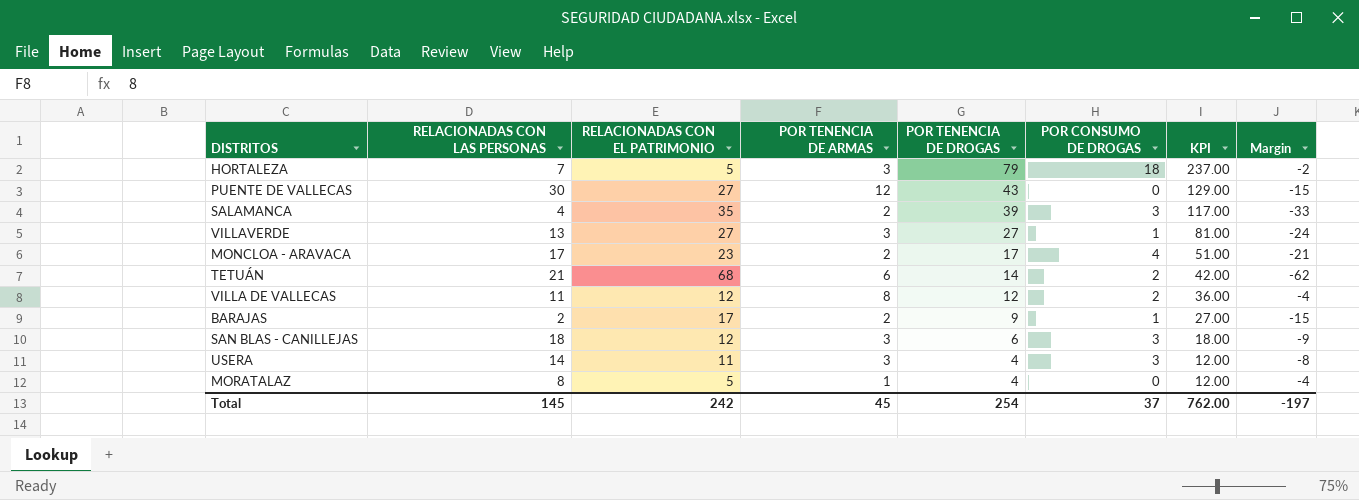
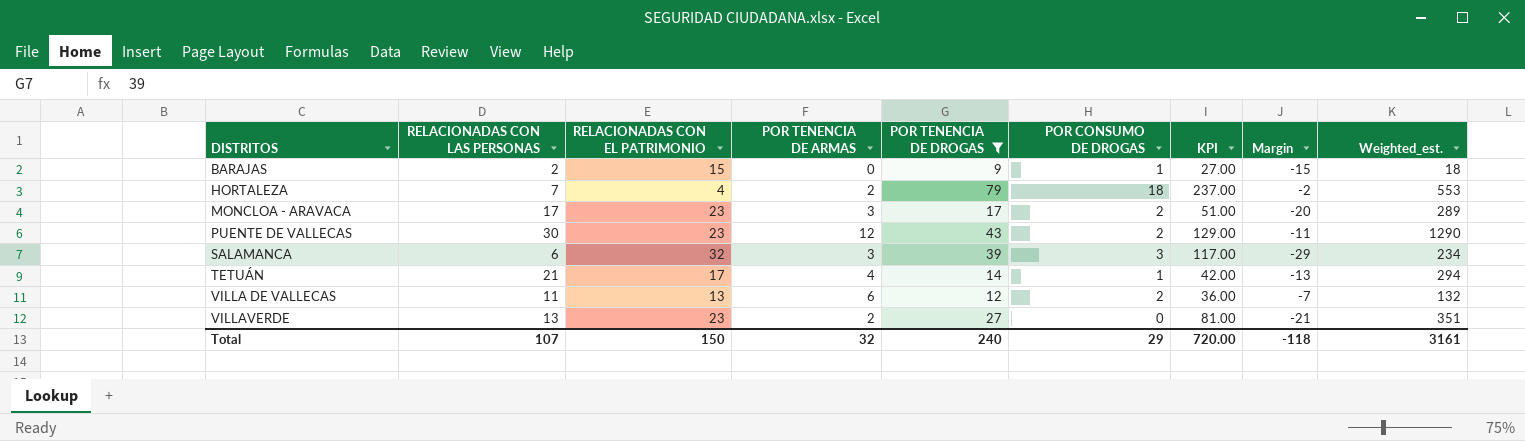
filter: none -> POR TENENCIA DE DROGAS >= 9
row order: POR TENENCIA DE DROGAS descending -> DISTRITOS ascending
column Weighted_est. | formula: none -> [RELACIONADAS CON LAS PERSONAS] * [POR TENENCIA DE DROGAS]
BARAJAS | RELACIONADAS CON EL PATRIMONIO: 17 -> 15
BARAJAS | POR TENENCIA DE ARMAS: 2 -> 0
HORTALEZA | RELACIONADAS CON EL PATRIMONIO: 5 -> 4
HORTALEZA | POR TENENCIA DE ARMAS: 3 -> 2
MONCLOA - ARAVACA | POR TENENCIA DE ARMAS: 2 -> 3
MONCLOA - ARAVACA | POR CONSUMO DE DROGAS: 4 -> 2
MONCLOA - ARAVACA | Margin: -21 -> -20
PUENTE DE VALLECAS | RELACIONADAS CON EL PATRIMONIO: 27 -> 23
PUENTE DE VALLECAS | POR CONSUMO DE DROGAS: 0 -> 2
PUENTE DE VALLECAS | Margin: -15 -> -11
SALAMANCA | RELACIONADAS CON LAS PERSONAS: 4 -> 6
SALAMANCA | RELACIONADAS CON EL PATRIMONIO: 35 -> 32
SALAMANCA | POR TENENCIA DE ARMAS: 2 -> 3
SALAMANCA | Margin: -33 -> -29
TETUÁN | RELACIONADAS CON EL PATRIMONIO: 68 -> 17
TETUÁN | POR TENENCIA DE ARMAS: 6 -> 4
TETUÁN | POR CONSUMO DE DROGAS: 2 -> 1
TETUÁN | Margin: -62 -> -13
VILLA DE VALLECAS | RELACIONADAS CON EL PATRIMONIO: 12 -> 13
VILLA DE VALLECAS | POR TENENCIA DE ARMAS: 8 -> 6
VILLA DE VALLECAS | Margin: -4 -> -7
VILLAVERDE | RELACIONADAS CON EL PATRIMONIO: 27 -> 23
VILLAVERDE | POR TENENCIA DE ARMAS: 3 -> 2
VILLAVERDE | POR CONSUMO DE DROGAS: 1 -> 0
VILLAVERDE | Margin: -24 -> -21
Total | RELACIONADAS CON LAS PERSONAS: 145 -> 107
Total | RELACIONADAS CON EL PATRIMONIO: 242 -> 150
Total | POR TENENCIA DE ARMAS: 45 -> 32
Total | POR TENENCIA DE DROGAS: 254 -> 240
Total | POR CONSUMO DE DROGAS: 37 -> 29
Total | KPI: 762.00 -> 720.00
Total | Margin: -197 -> -118

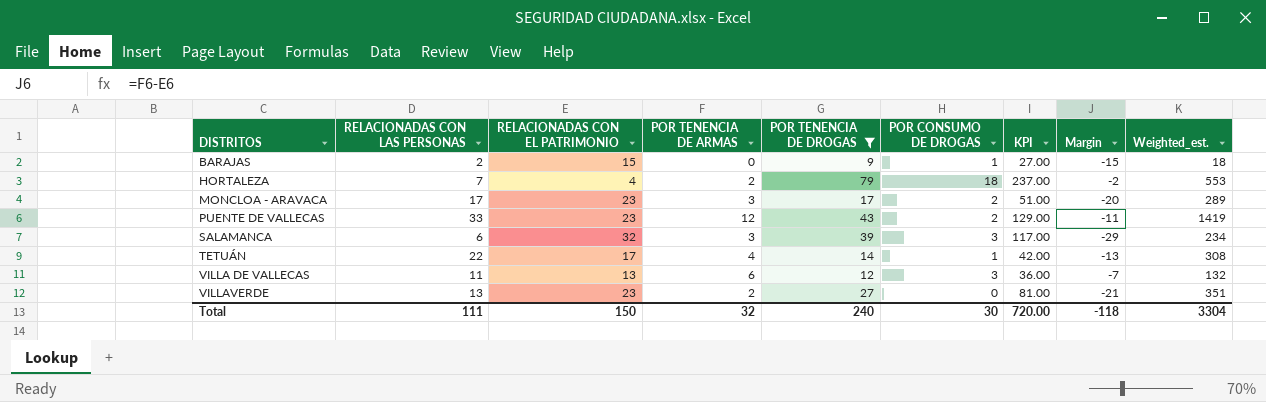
PUENTE DE VALLECAS | RELACIONADAS CON LAS PERSONAS: 30 -> 33
PUENTE DE VALLECAS | Weighted_est.: 1290 -> 1419
TETUÁN | RELACIONADAS CON LAS PERSONAS: 21 -> 22
TETUÁN | Weighted_est.: 294 -> 308
VILLA DE VALLECAS | POR CONSUMO DE DROGAS: 2 -> 3
Total | RELACIONADAS CON LAS PERSONAS: 107 -> 111
Total | POR CONSUMO DE DROGAS: 29 -> 30
Total | Weighted_est.: 3161 -> 3304

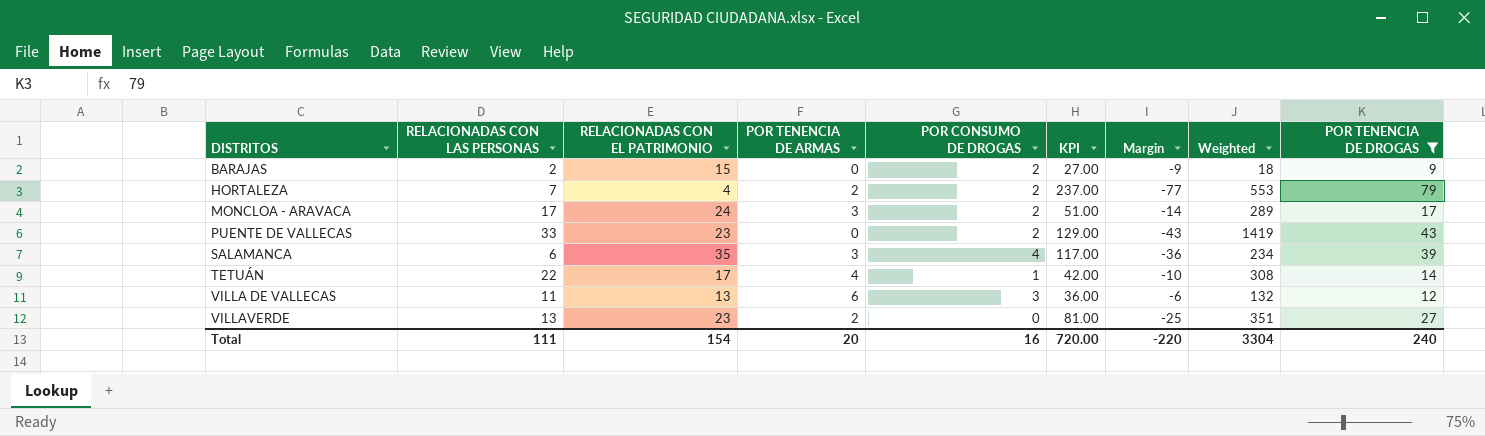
column Margin | formula: [POR TENENCIA DE ARMAS] - [RELACIONADAS CON EL PATRIMONIO] -> [POR TENENCIA DE ARMAS] - [POR TENENCIA DE DROGAS]
column name: Weighted_est. -> Weighted
column POR TENENCIA DE DROGAS | position: 5 -> 9
BARAJAS | POR CONSUMO DE DROGAS: 1 -> 2
HORTALEZA | POR CONSUMO DE DROGAS: 18 -> 2
MONCLOA - ARAVACA | RELACIONADAS CON EL PATRIMONIO: 23 -> 24
PUENTE DE VALLECAS | POR TENENCIA DE ARMAS: 12 -> 0
SALAMANCA | RELACIONADAS CON EL PATRIMONIO: 32 -> 35
SALAMANCA | POR CONSUMO DE DROGAS: 3 -> 4
Total | RELACIONADAS CON EL PATRIMONIO: 150 -> 154
Total | POR TENENCIA DE ARMAS: 32 -> 20
Total | POR CONSUMO DE DROGAS: 30 -> 16
Total | Margin: -118 -> -220

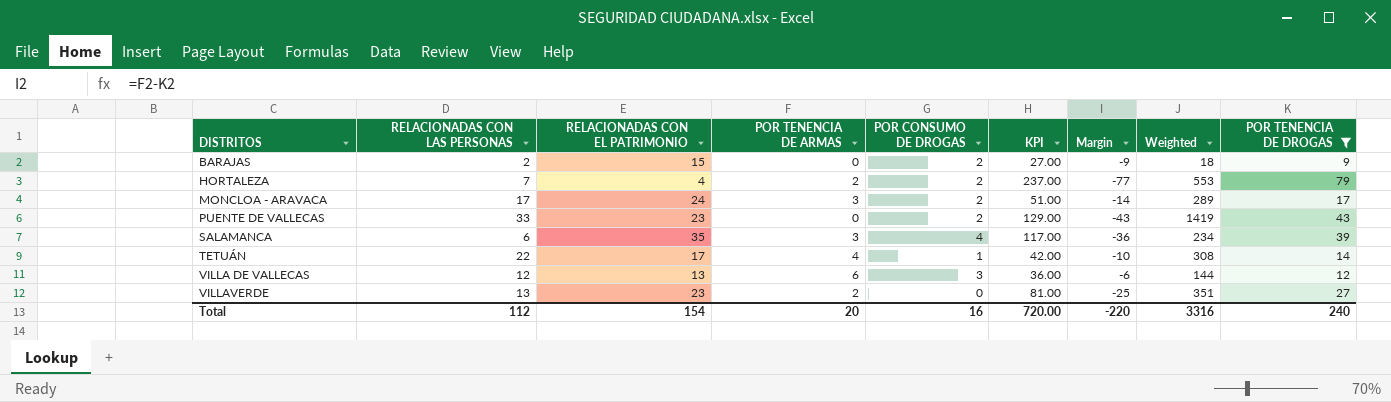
VILLA DE VALLECAS | RELACIONADAS CON LAS PERSONAS: 11 -> 12
VILLA DE VALLECAS | Weighted: 132 -> 144
Total | RELACIONADAS CON LAS PERSONAS: 111 -> 112
Total | Weighted: 3304 -> 3316

